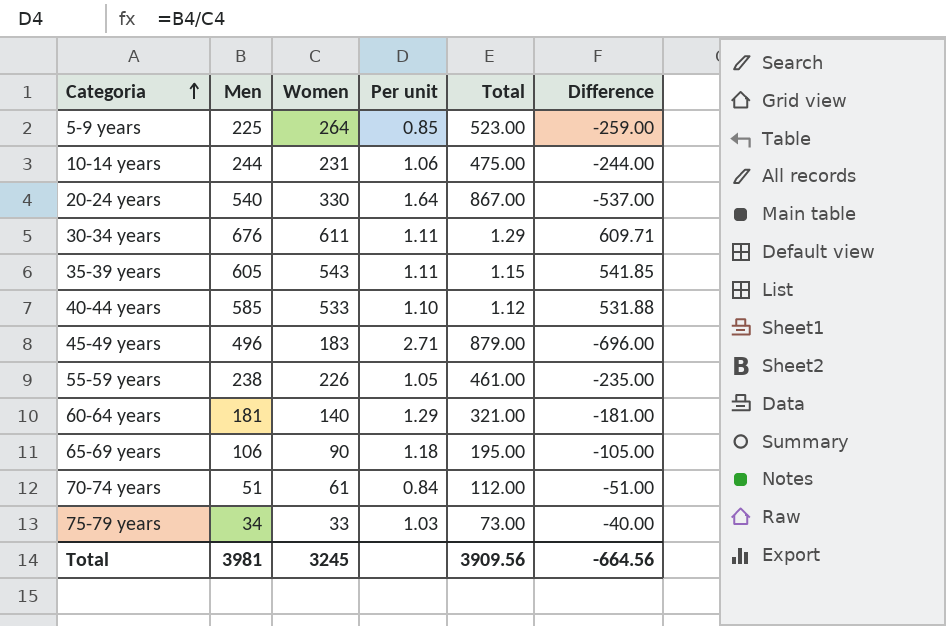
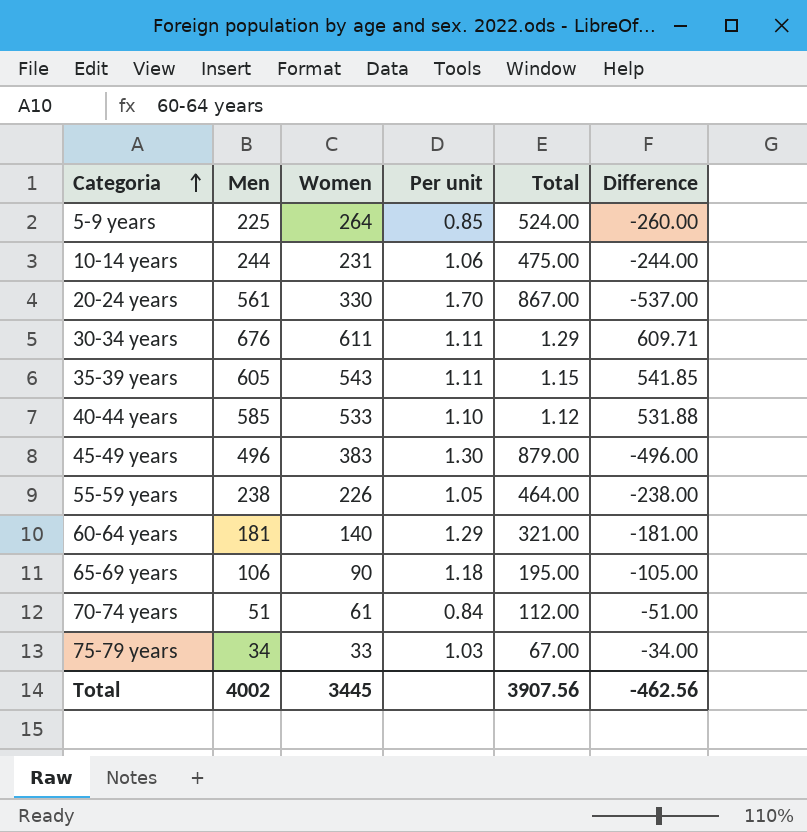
5-9 years | Total: 523.00 -> 524.00
5-9 years | Difference: -259.00 -> -260.00
20-24 years | Men: 540 -> 561
20-24 years | Per unit: 1.64 -> 1.70
45-49 years | Women: 183 -> 383
45-49 years | Per unit: 2.71 -> 1.30
45-49 years | Difference: -696.00 -> -496.00
55-59 years | Total: 461.00 -> 464.00
55-59 years | Difference: -235.00 -> -238.00
75-79 years | Total: 73.00 -> 67.00
75-79 years | Difference: -40.00 -> -34.00
Total | Men: 3981 -> 4002
Total | Women: 3245 -> 3445
Total | Total: 3909.56 -> 3907.56
Total | Difference: -664.56 -> -462.56

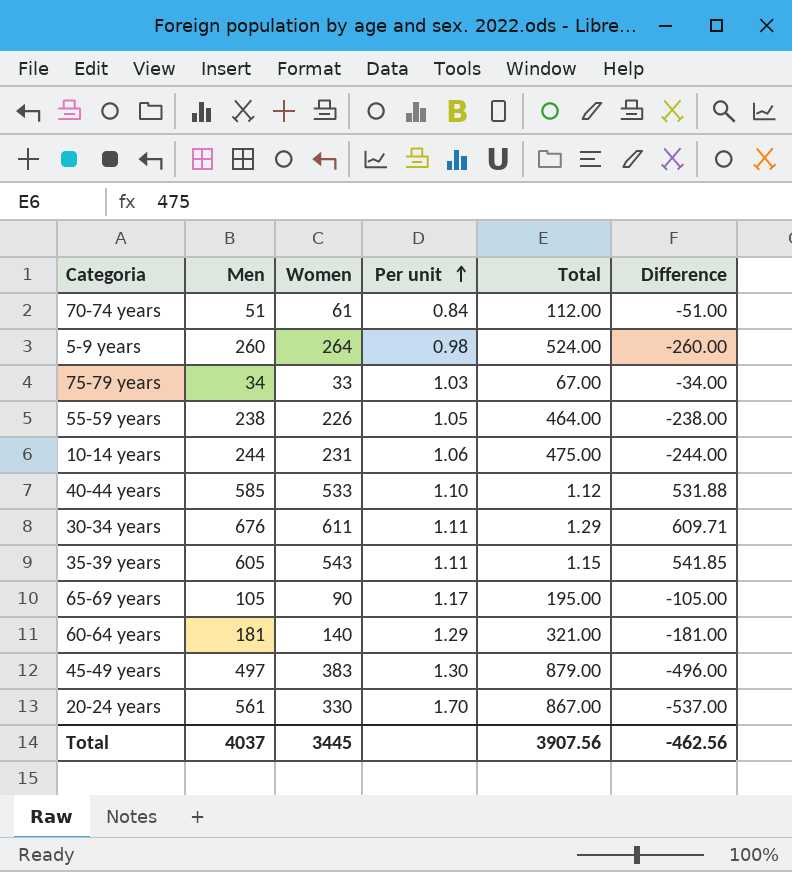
row order: Categoria ascending -> Per unit ascending
5-9 years | Men: 225 -> 260
5-9 years | Per unit: 0.85 -> 0.98
65-69 years | Men: 106 -> 105
65-69 years | Per unit: 1.18 -> 1.17
45-49 years | Men: 496 -> 497
Total | Men: 4002 -> 4037

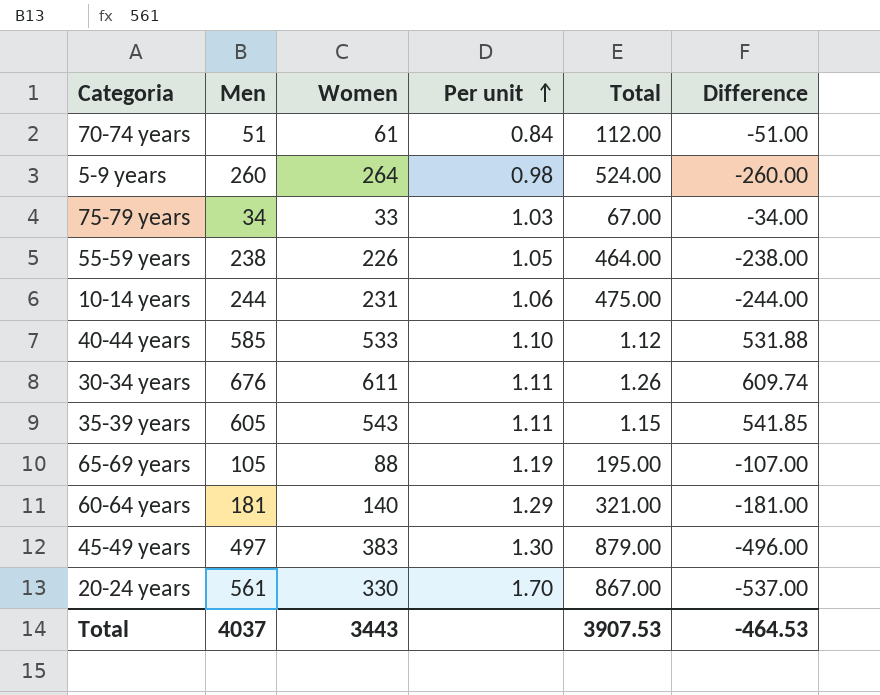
30-34 years | Total: 1.29 -> 1.26
30-34 years | Difference: 609.71 -> 609.74
65-69 years | Women: 90 -> 88
65-69 years | Per unit: 1.17 -> 1.19
65-69 years | Difference: -105.00 -> -107.00
Total | Women: 3445 -> 3443
Total | Total: 3907.56 -> 3907.53
Total | Difference: -462.56 -> -464.53

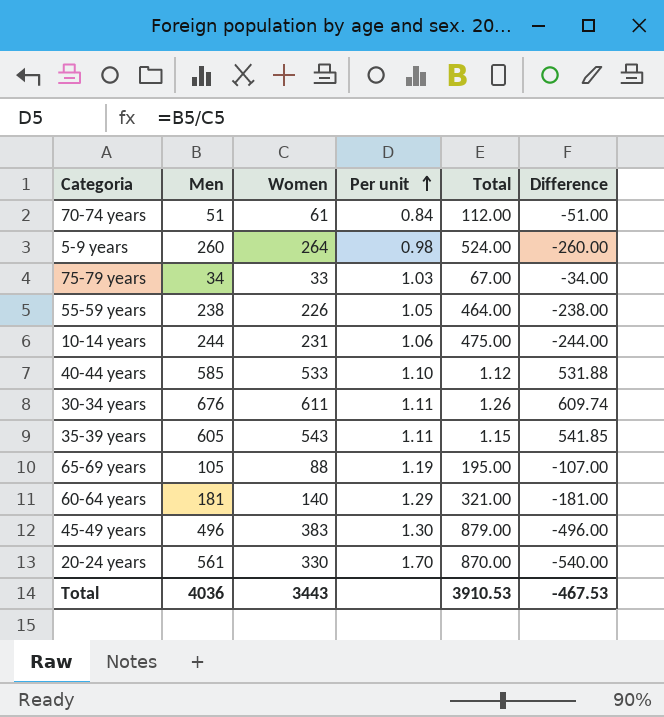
45-49 years | Men: 497 -> 496
20-24 years | Total: 867.00 -> 870.00
20-24 years | Difference: -537.00 -> -540.00
Total | Men: 4037 -> 4036
Total | Total: 3907.53 -> 3910.53
Total | Difference: -464.53 -> -467.53

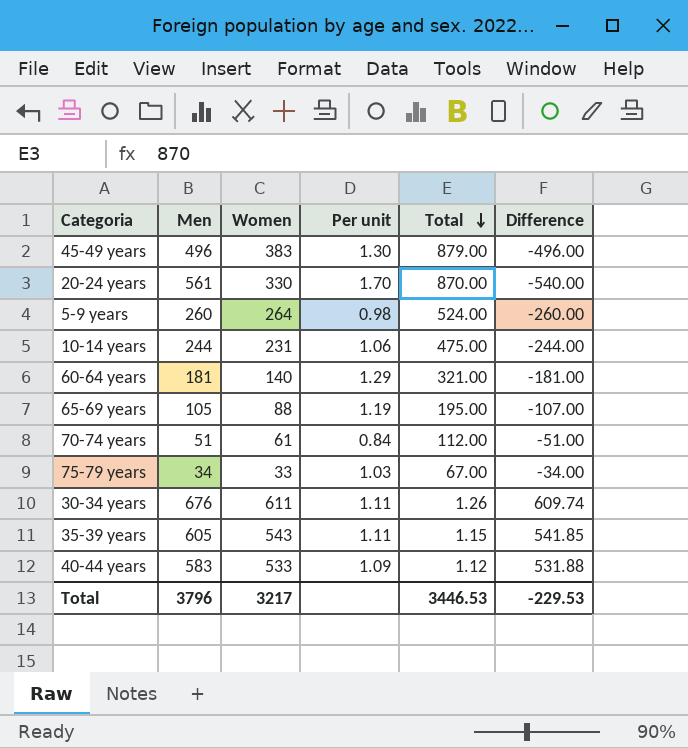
row order: Per unit ascending -> Total descending
row 55-59 years: 238 | 226 | 1.05 | 464.00 | -238.00 -> none
40-44 years | Men: 585 -> 583
40-44 years | Per unit: 1.10 -> 1.09
Total | Men: 4036 -> 3796
Total | Women: 3443 -> 3217
Total | Total: 3910.53 -> 3446.53
Total | Difference: -467.53 -> -229.53

